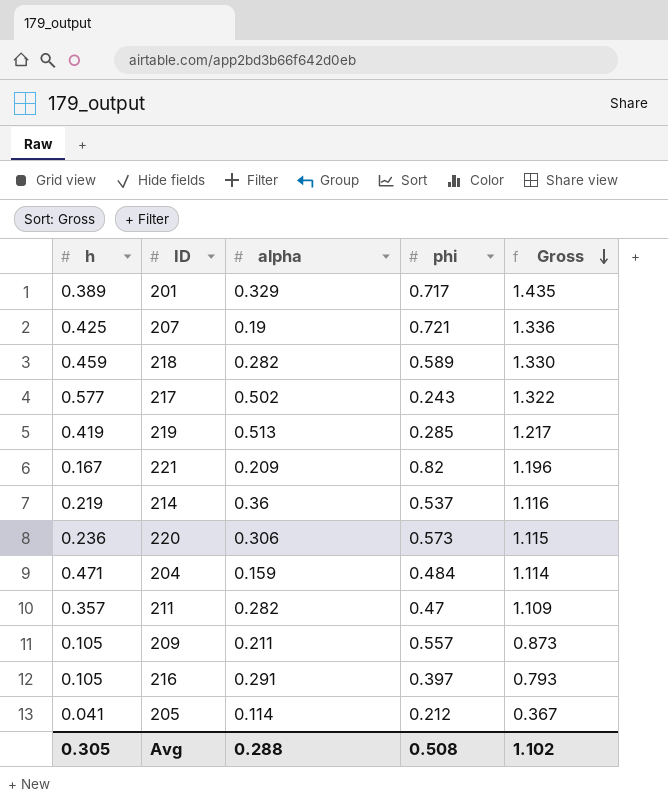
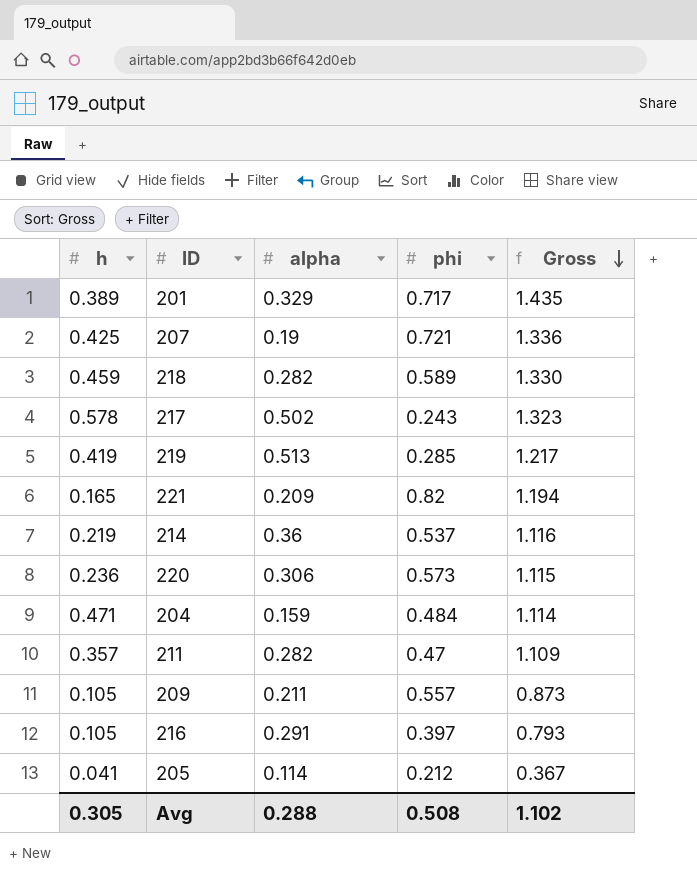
217 | h: 0.577 -> 0.578
217 | Gross: 1.322 -> 1.323
221 | h: 0.167 -> 0.165
221 | Gross: 1.196 -> 1.194

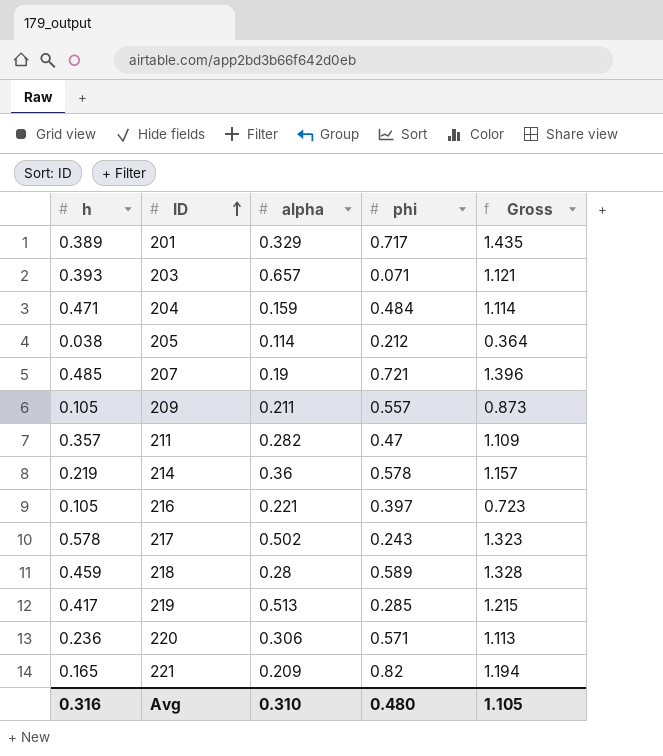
row order: Gross descending -> ID ascending
row 203: none -> 0.393 | 0.657 | 0.071 | 1.121
205 | h: 0.041 -> 0.038
205 | Gross: 0.367 -> 0.364
207 | h: 0.425 -> 0.485
207 | Gross: 1.336 -> 1.396
214 | phi: 0.537 -> 0.578
214 | Gross: 1.116 -> 1.157
216 | alpha: 0.291 -> 0.221
216 | Gross: 0.793 -> 0.723
218 | alpha: 0.282 -> 0.28
218 | Gross: 1.330 -> 1.328
219 | h: 0.419 -> 0.417
219 | Gross: 1.217 -> 1.215
220 | phi: 0.573 -> 0.571
220 | Gross: 1.115 -> 1.113
Avg | h: 0.305 -> 0.316
Avg | alpha: 0.288 -> 0.310
Avg | phi: 0.508 -> 0.480
Avg | Gross: 1.102 -> 1.105

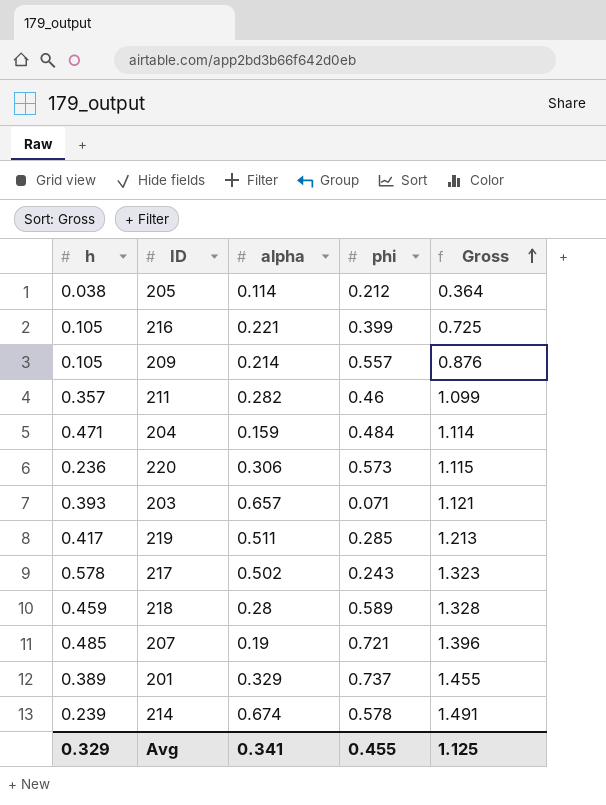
row order: ID ascending -> Gross ascending
row 221: 0.165 | 0.209 | 0.82 | 1.194 -> none
216 | phi: 0.397 -> 0.399
216 | Gross: 0.723 -> 0.725
209 | alpha: 0.211 -> 0.214
209 | Gross: 0.873 -> 0.876
211 | phi: 0.47 -> 0.46
211 | Gross: 1.109 -> 1.099
220 | phi: 0.571 -> 0.573
220 | Gross: 1.113 -> 1.115
219 | alpha: 0.513 -> 0.511
219 | Gross: 1.215 -> 1.213
201 | phi: 0.717 -> 0.737
201 | Gross: 1.435 -> 1.455
214 | h: 0.219 -> 0.239
214 | alpha: 0.36 -> 0.674
214 | Gross: 1.157 -> 1.491
Avg | h: 0.316 -> 0.329
Avg | alpha: 0.310 -> 0.341
Avg | phi: 0.480 -> 0.455
Avg | Gross: 1.105 -> 1.125

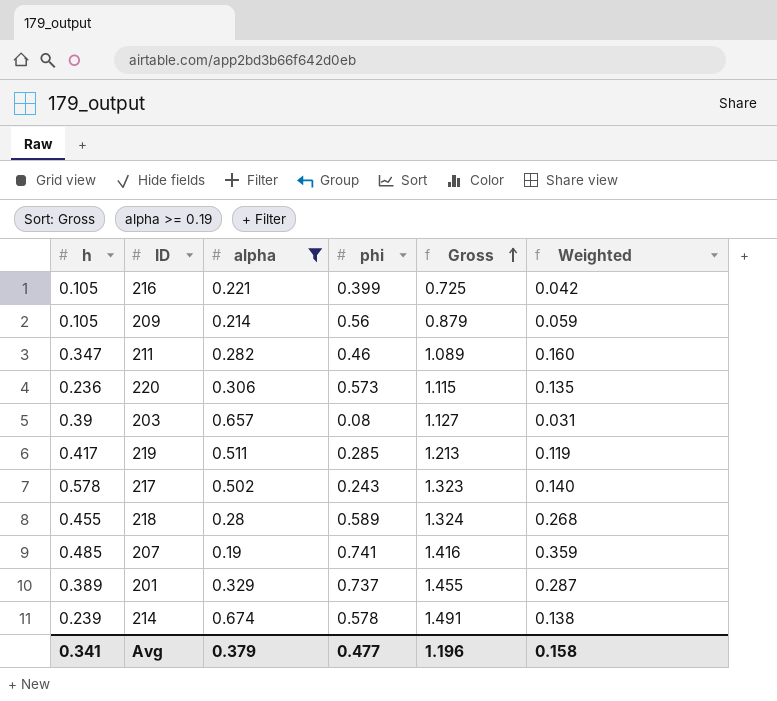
filter: none -> alpha >= 0.19
column Weighted | formula: none -> [h] * [phi]
209 | phi: 0.557 -> 0.56
209 | Gross: 0.876 -> 0.879
211 | h: 0.357 -> 0.347
211 | Gross: 1.099 -> 1.089
203 | h: 0.393 -> 0.39
203 | phi: 0.071 -> 0.08
203 | Gross: 1.121 -> 1.127
218 | h: 0.459 -> 0.455
218 | Gross: 1.328 -> 1.324
207 | phi: 0.721 -> 0.741
207 | Gross: 1.396 -> 1.416
Avg | h: 0.329 -> 0.341
Avg | alpha: 0.341 -> 0.379
Avg | phi: 0.455 -> 0.477
Avg | Gross: 1.125 -> 1.196

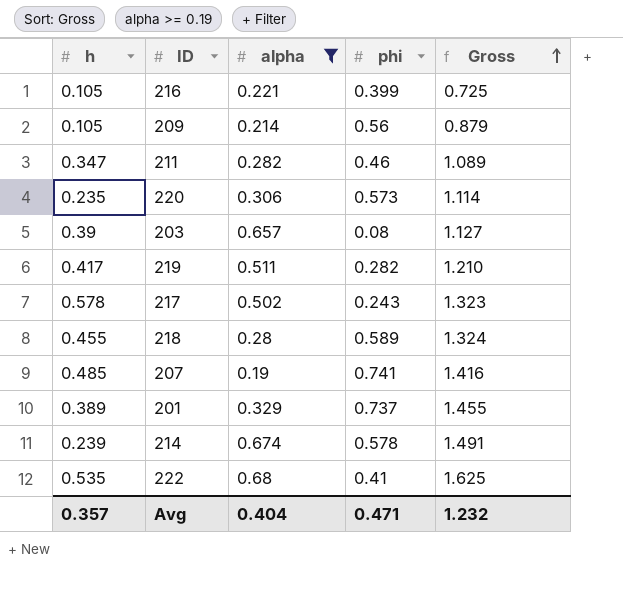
column Weighted | formula: [h] * [phi] -> none
220 | h: 0.236 -> 0.235
220 | Gross: 1.115 -> 1.114
219 | phi: 0.285 -> 0.282
219 | Gross: 1.213 -> 1.210
row 222: none -> 0.535 | 0.68 | 0.41 | 1.625
Avg | h: 0.341 -> 0.357
Avg | alpha: 0.379 -> 0.404
Avg | phi: 0.477 -> 0.471
Avg | Gross: 1.196 -> 1.232

